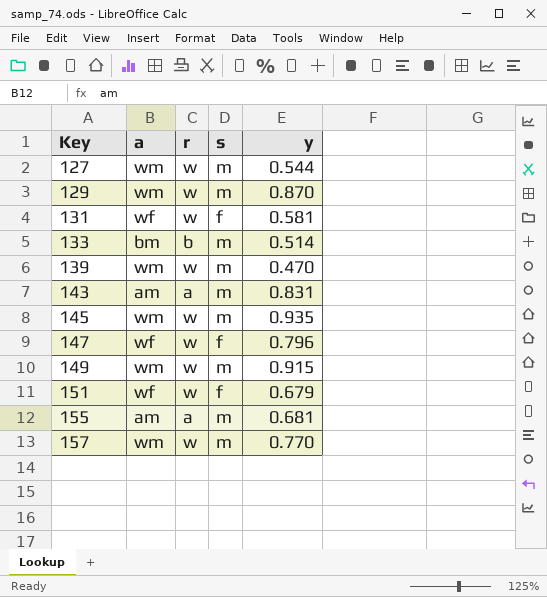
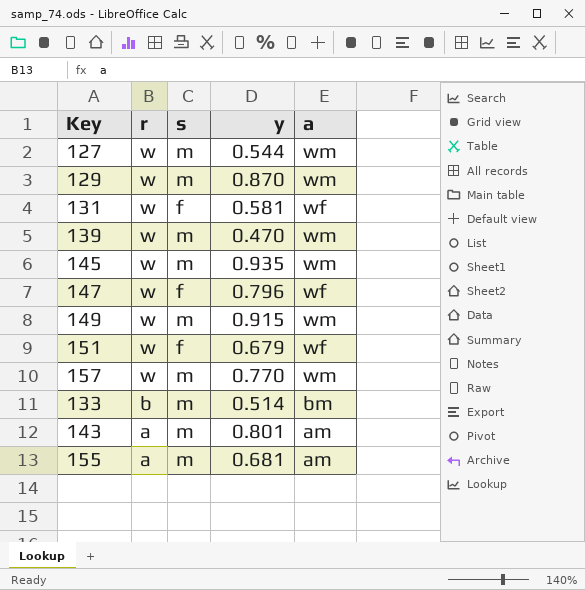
row order: Key ascending -> r descending
column a | position: 2 -> 5
143 | y: 0.831 -> 0.801

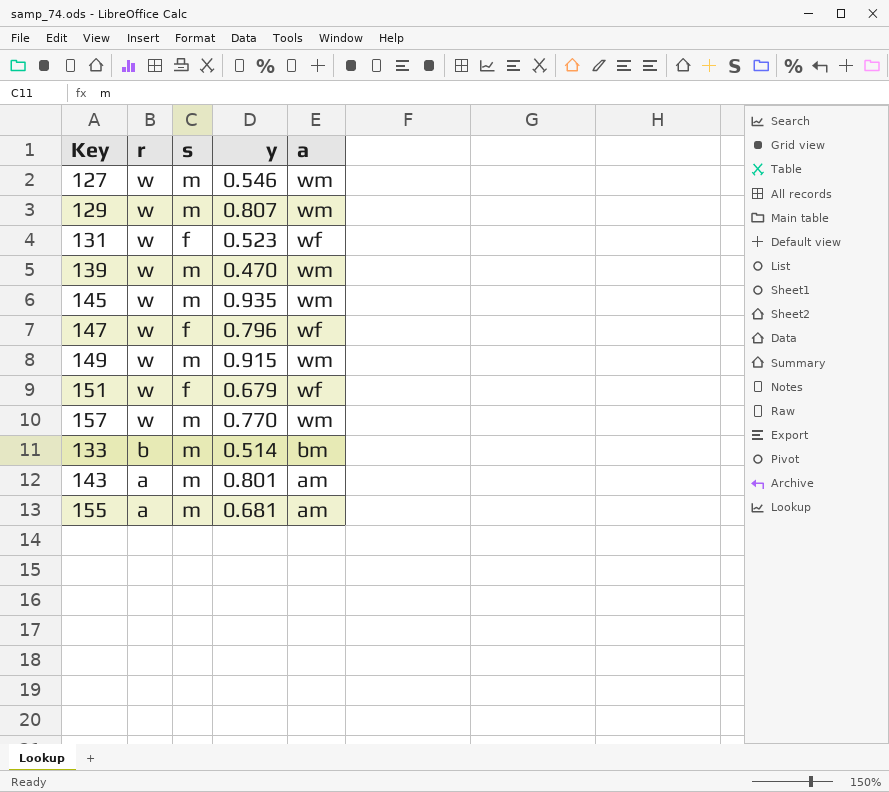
127 | y: 0.544 -> 0.546
129 | y: 0.870 -> 0.807
131 | y: 0.581 -> 0.523

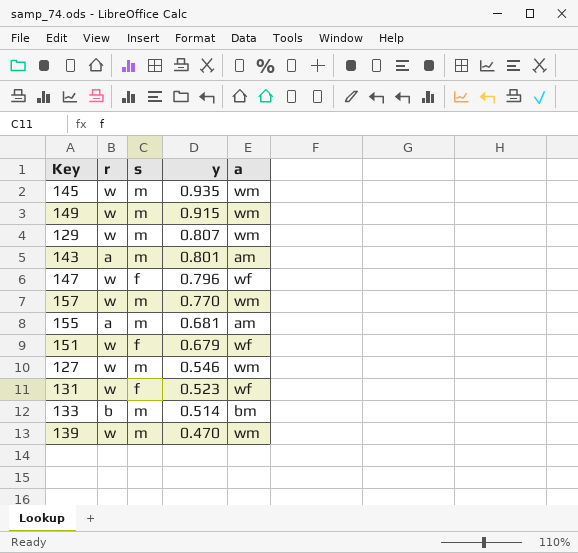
row order: r descending -> y descending

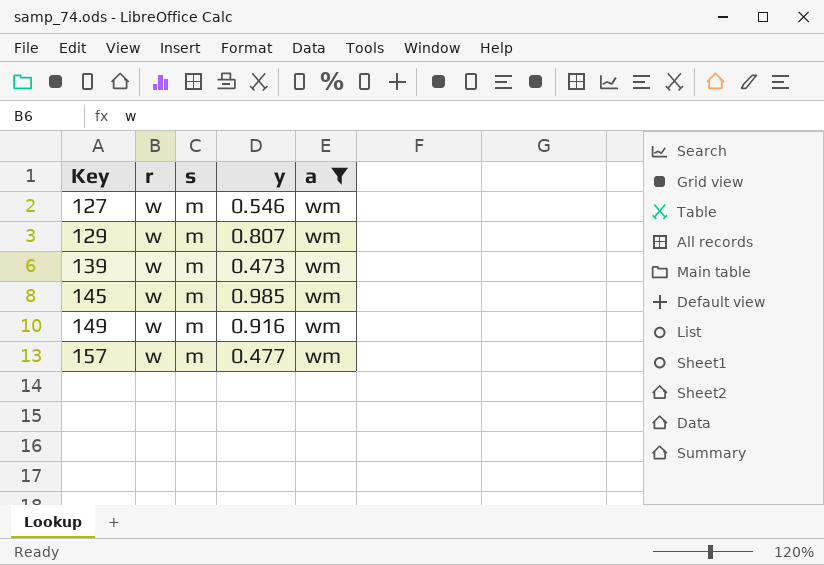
filter: none -> a = wm
row order: y descending -> Key ascending
139 | y: 0.470 -> 0.473
145 | y: 0.935 -> 0.985
149 | y: 0.915 -> 0.916
157 | y: 0.770 -> 0.477

